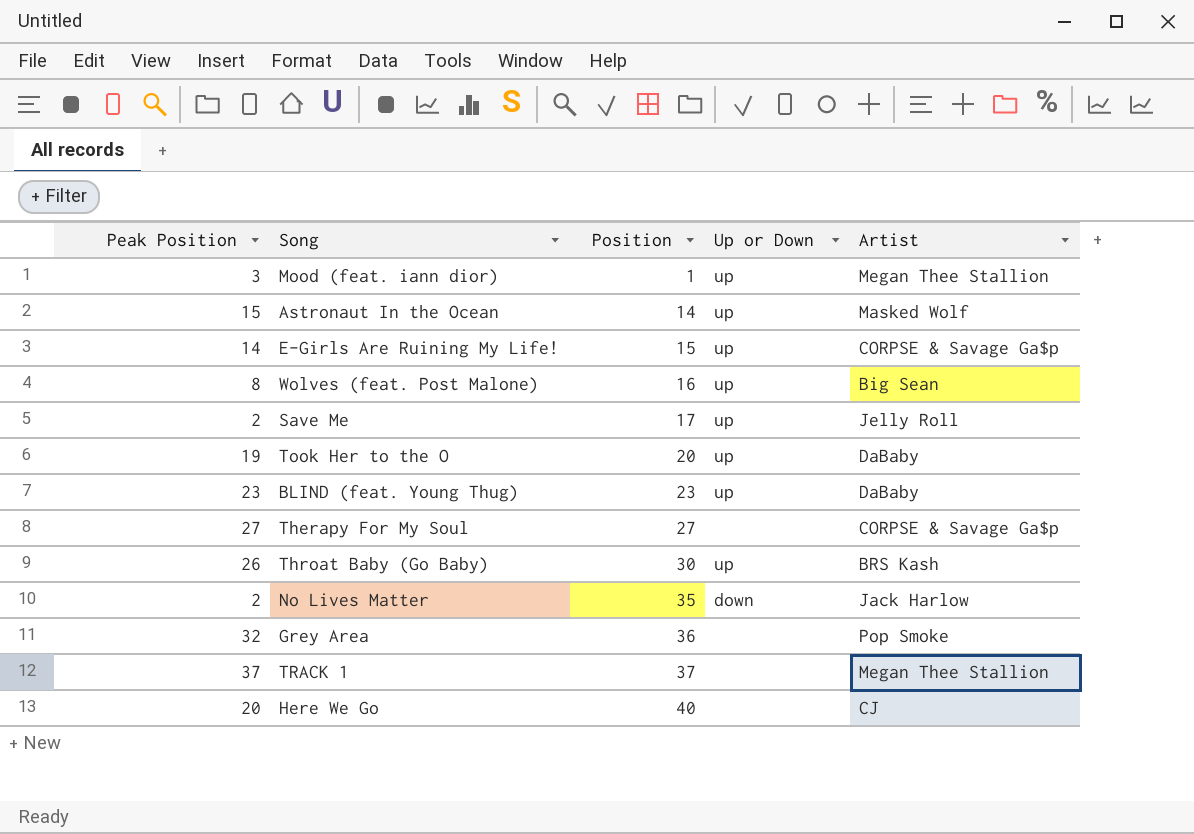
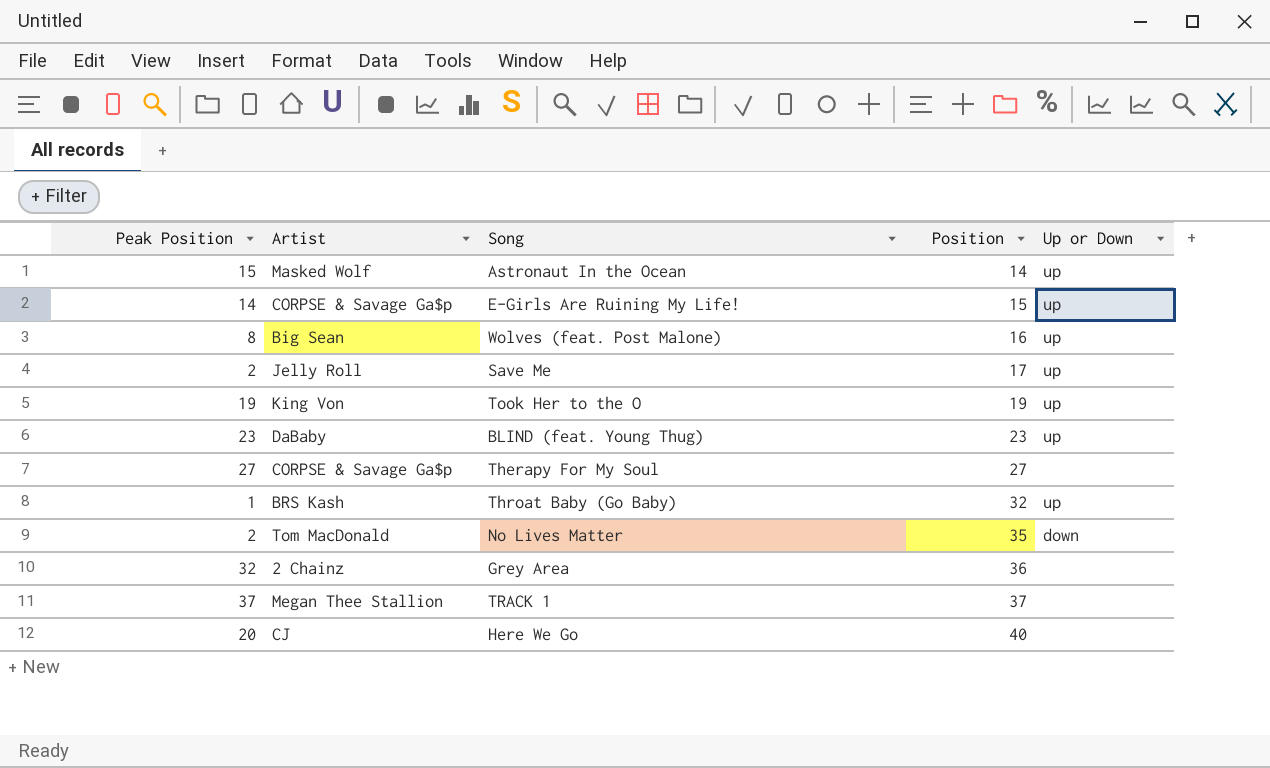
column Artist | position: 5 -> 2
row Mood (feat. iann dior): 3 | 1 | up | Megan Thee Stallion -> none
Took Her to the O | Artist: DaBaby -> King Von
Took Her to the O | Position: 20 -> 19
Throat Baby (Go Baby) | Peak Position: 26 -> 1
Throat Baby (Go Baby) | Position: 30 -> 32
No Lives Matter | Artist: Jack Harlow -> Tom MacDonald
Grey Area | Artist: Pop Smoke -> 2 Chainz

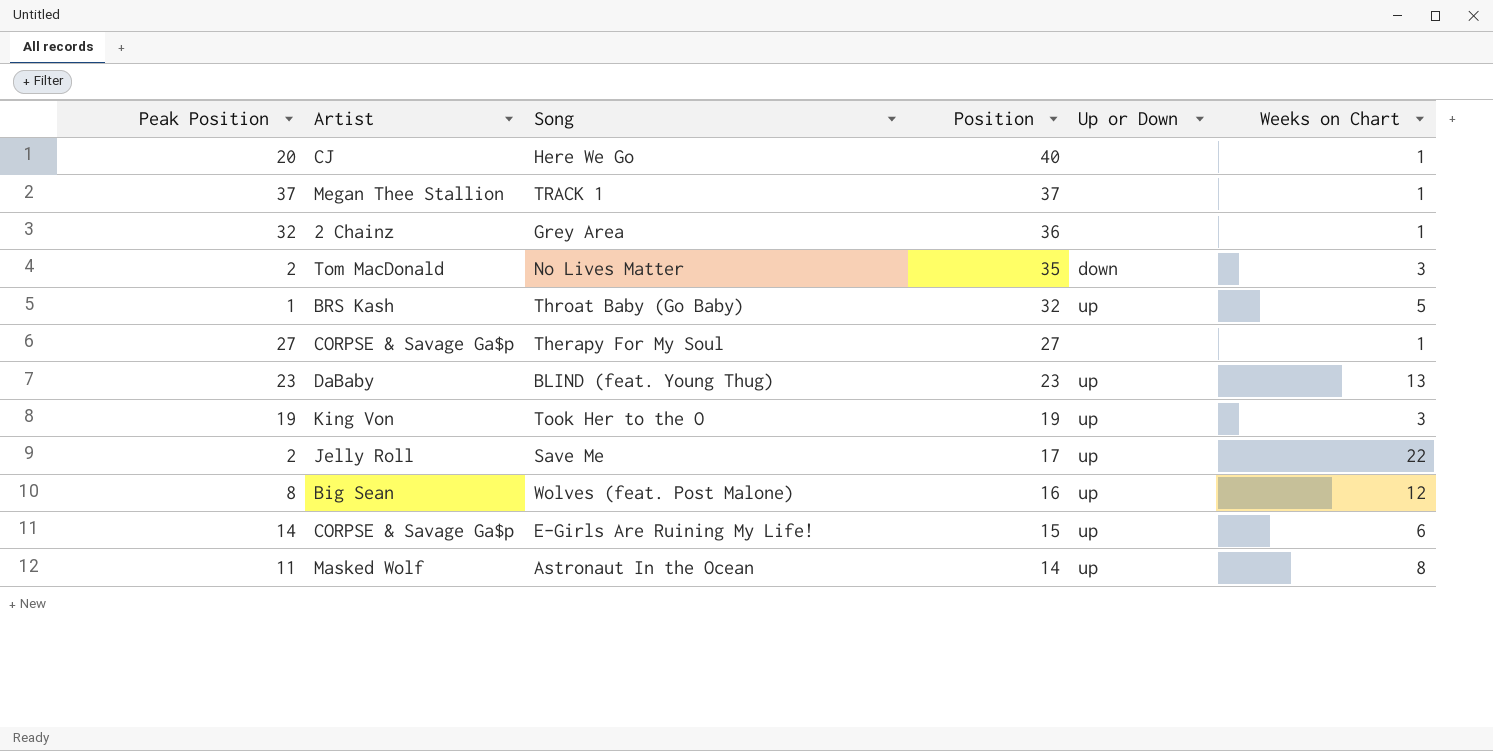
row order: Position ascending -> Position descending
column Weeks on Chart | position: none -> 6
Astronaut In the Ocean | Peak Position: 15 -> 11

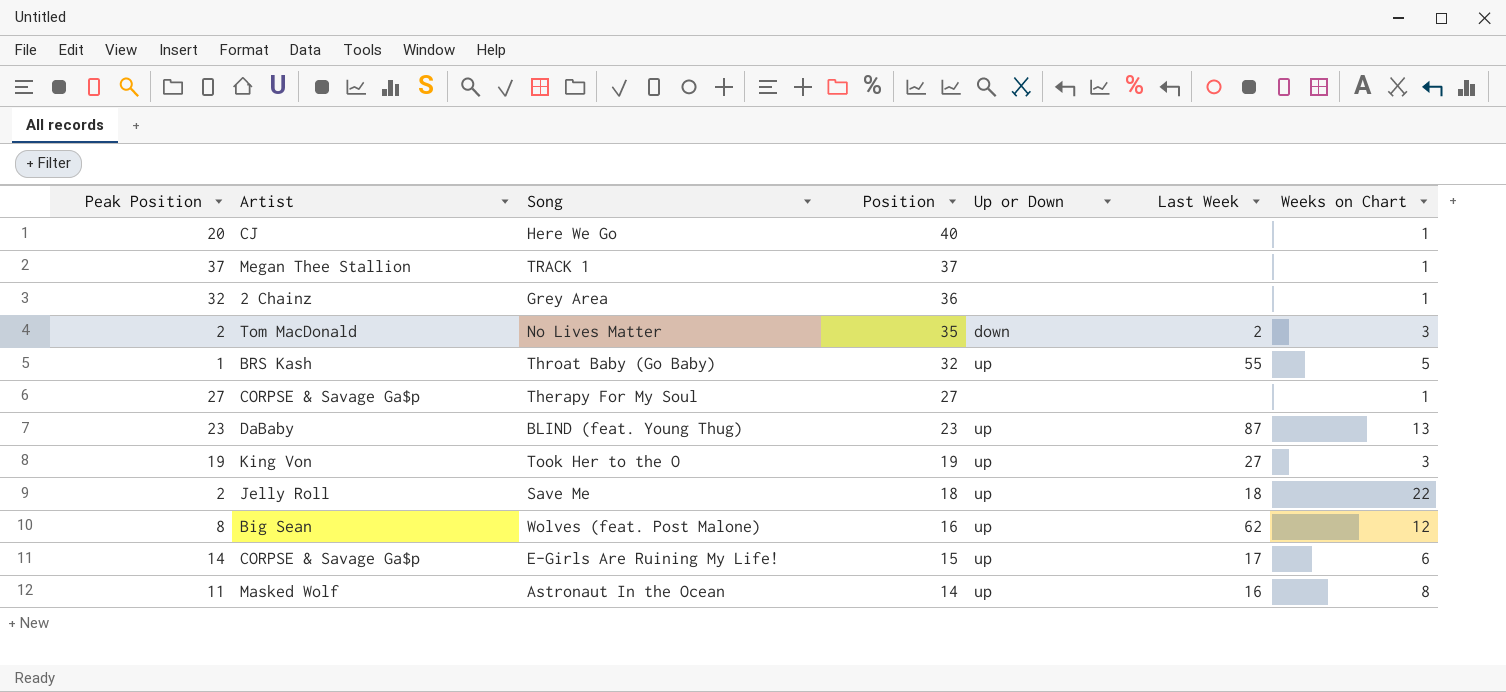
column Last Week | position: none -> 6
Save Me | Position: 17 -> 18

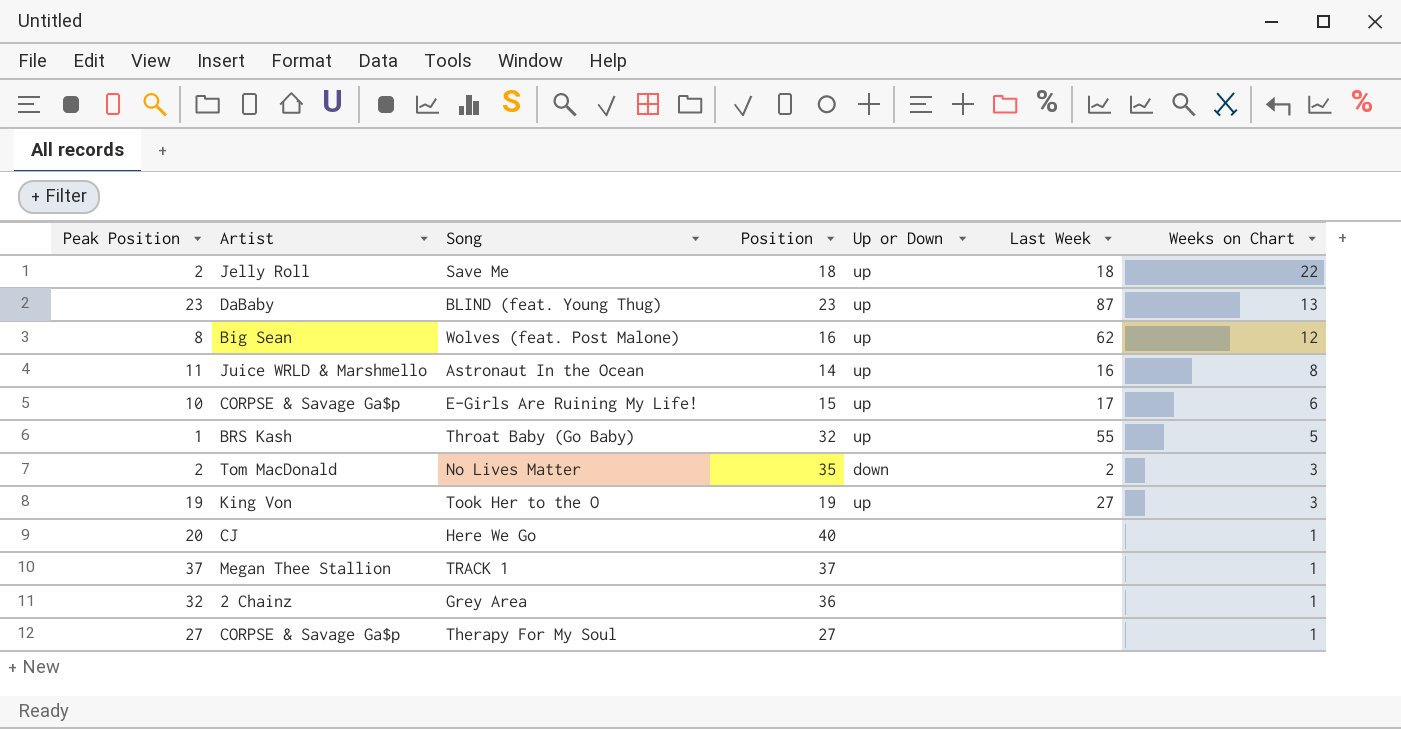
row order: Position descending -> Weeks on Chart descending
Astronaut In the Ocean | Artist: Masked Wolf -> Juice WRLD & Marshmello
E-Girls Are Ruining My Life! | Peak Position: 14 -> 10

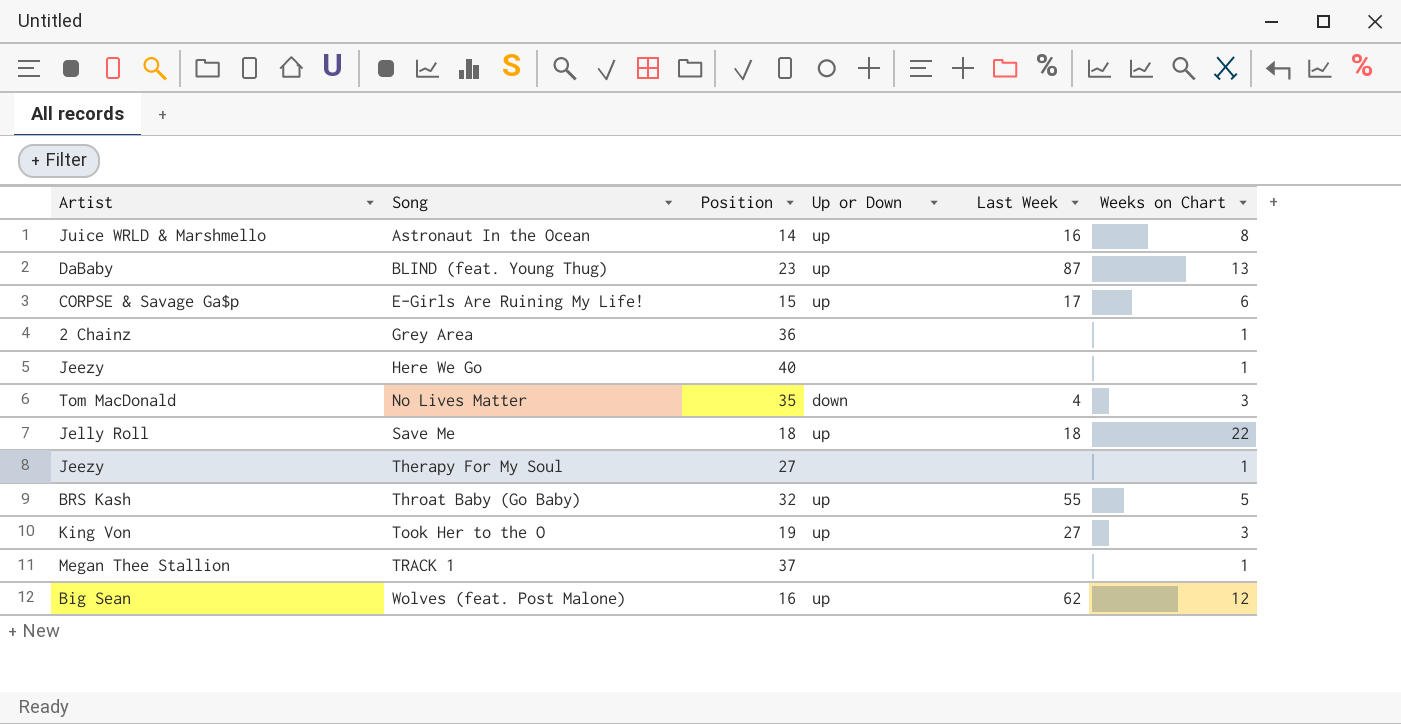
row order: Weeks on Chart descending -> Song ascending
column Peak Position | position: 1 -> none
Here We Go | Artist: CJ -> Jeezy
No Lives Matter | Last Week: 2 -> 4
Therapy For My Soul | Artist: CORPSE & Savage Ga$p -> Jeezy

